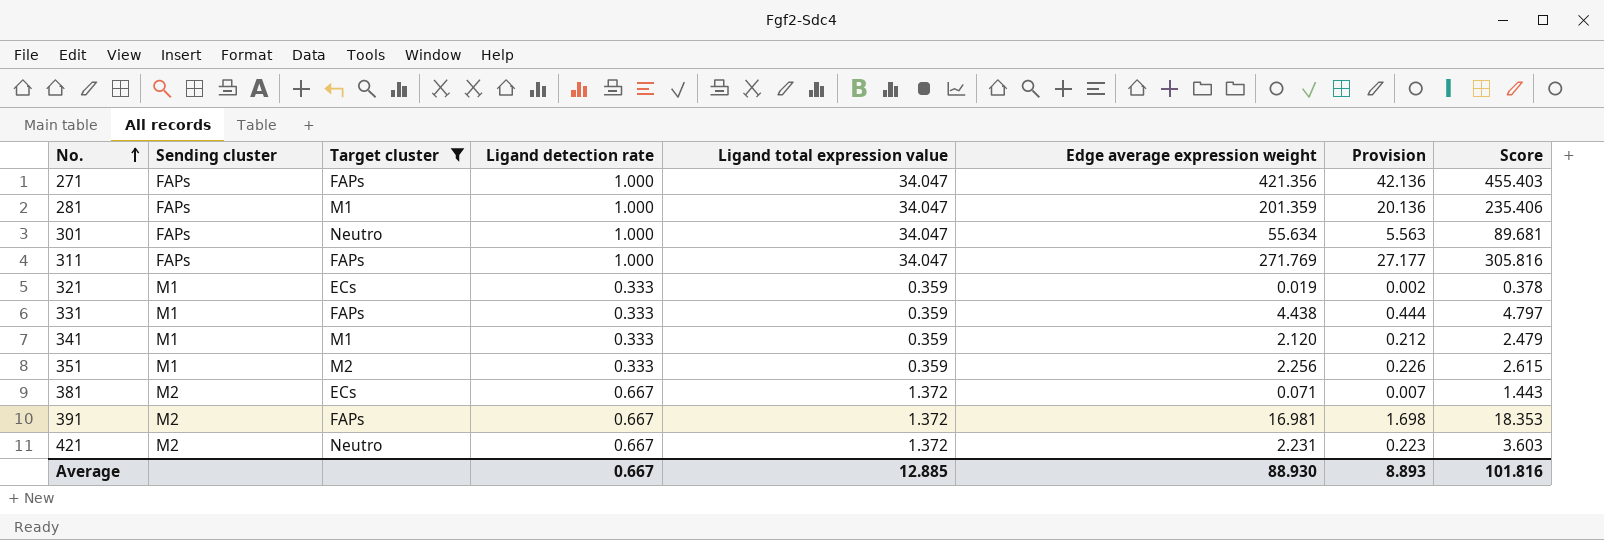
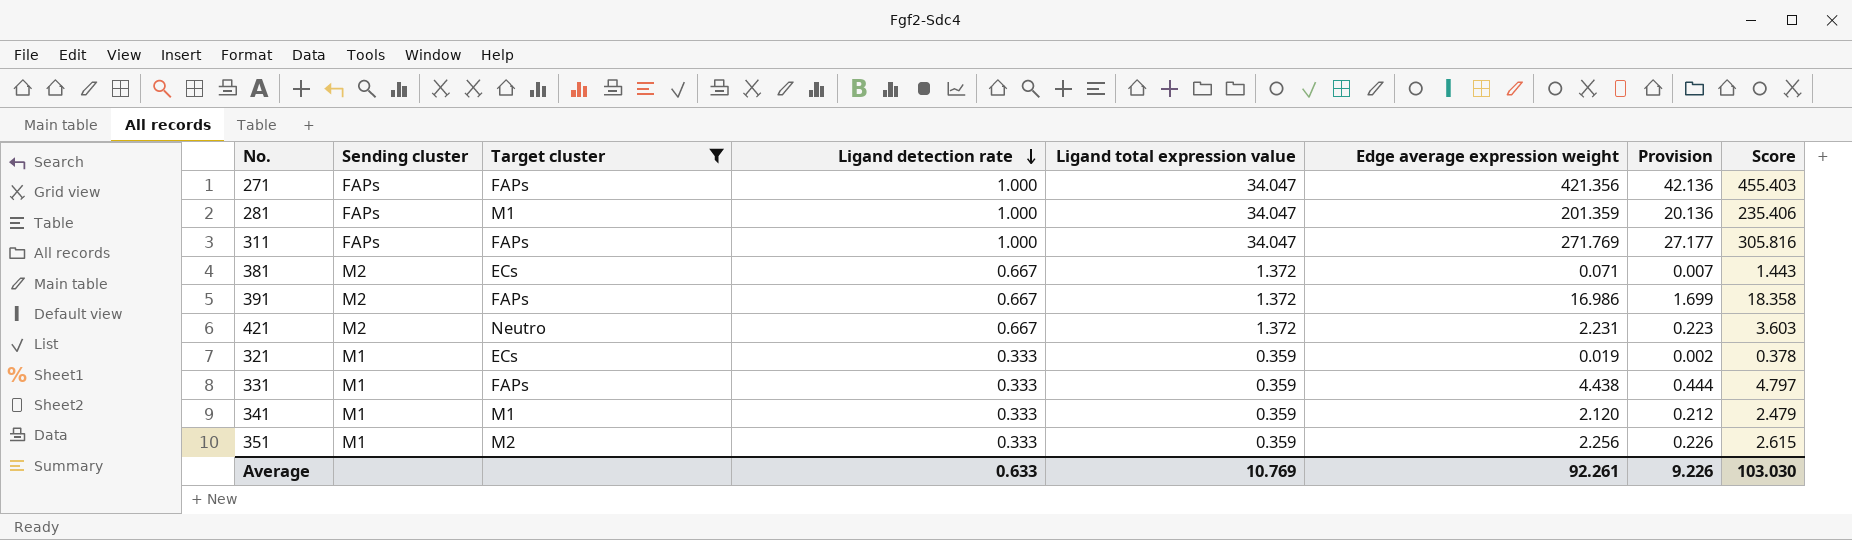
row order: No. ascending -> Ligand detection rate descending
row 301: FAPs | Neutro | 1.000 | 34.047 | 55.634 | 5.563 | 89.681 -> none
391 | Edge average expression weight: 16.981 -> 16.986
391 | Provision: 1.698 -> 1.699
391 | Score: 18.353 -> 18.358
Average | Ligand detection rate: 0.667 -> 0.633
Average | Ligand total expression value: 12.885 -> 10.769
Average | Edge average expression weight: 88.930 -> 92.261
Average | Provision: 8.893 -> 9.226
Average | Score: 101.816 -> 103.030

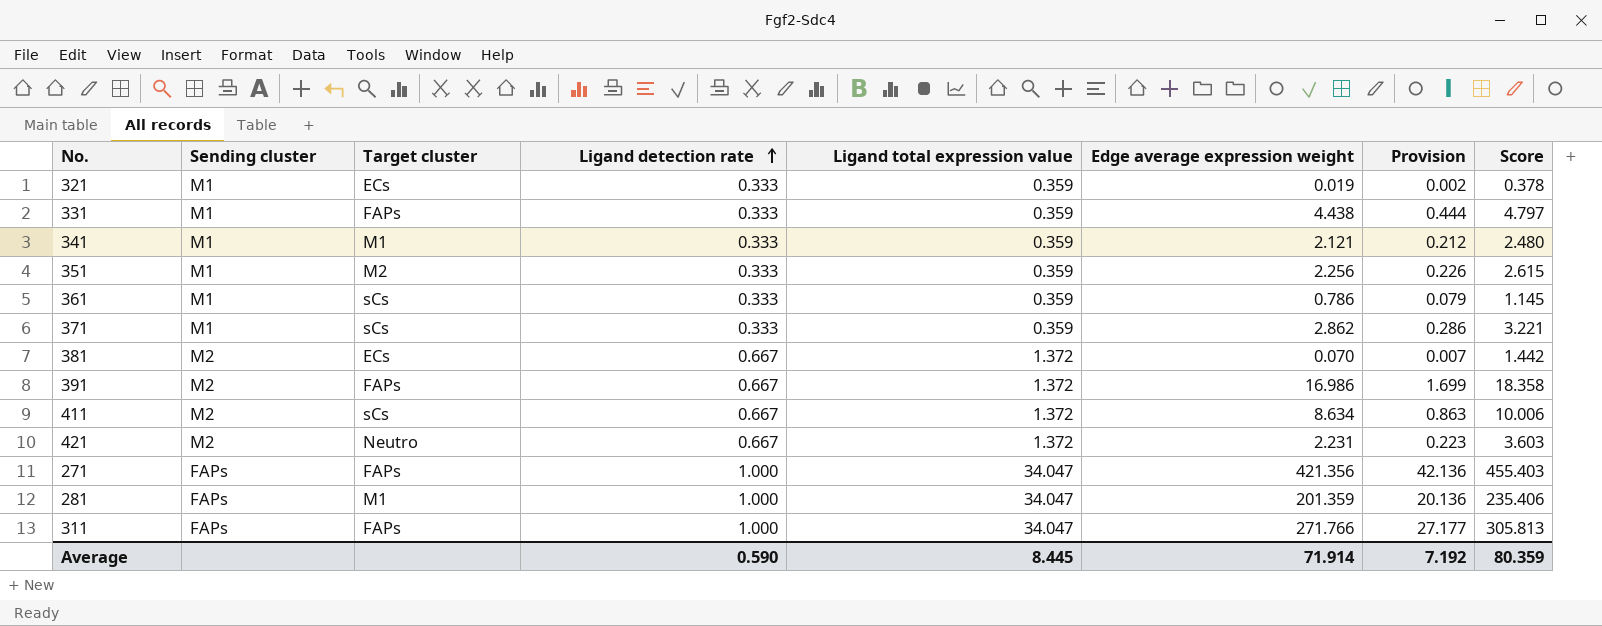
filter: Target cluster != sCs -> none
row order: Ligand detection rate descending -> Ligand detection rate ascending
341 | Edge average expression weight: 2.120 -> 2.121
341 | Score: 2.479 -> 2.480
381 | Edge average expression weight: 0.071 -> 0.070
381 | Score: 1.443 -> 1.442
311 | Edge average expression weight: 271.769 -> 271.766
311 | Score: 305.816 -> 305.813
Average | Ligand detection rate: 0.633 -> 0.590
Average | Ligand total expression value: 10.769 -> 8.445
Average | Edge average expression weight: 92.261 -> 71.914
Average | Provision: 9.226 -> 7.192
Average | Score: 103.030 -> 80.359

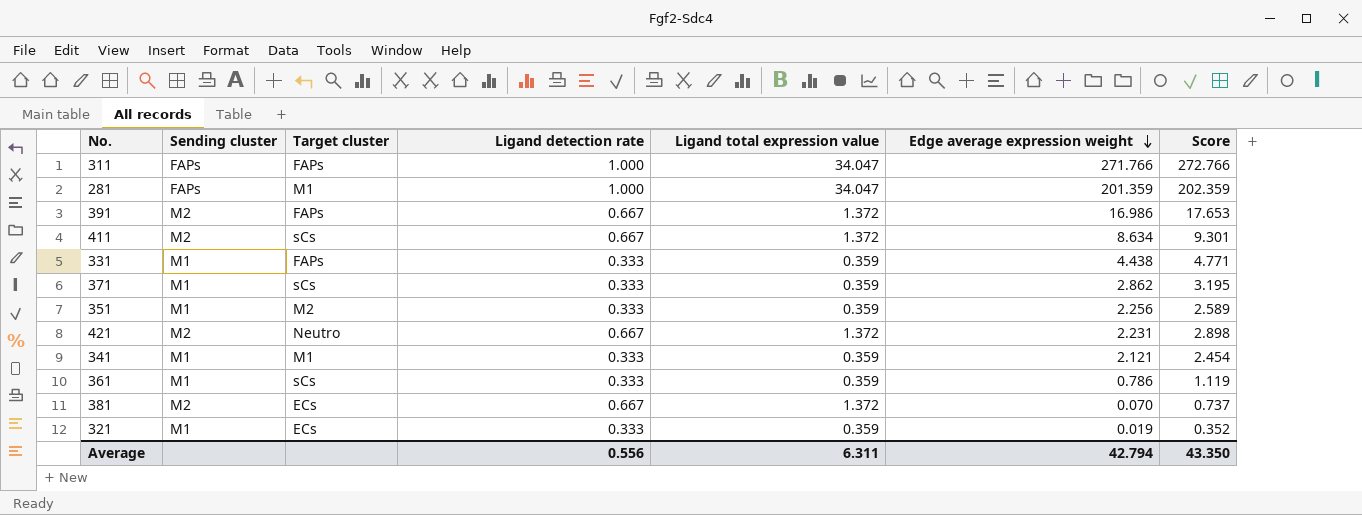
row order: Ligand detection rate ascending -> Edge average expression weight descending
column Provision | formula: [Edge average expression weight] * 0.1 -> none
column Score | formula: [Ligand total expression value] + [Edge average expression weight] -> [Ligand detection rate] + [Edge average expression weight]
row 271: FAPs | FAPs | 1.000 | 34.047 | 421.356 | 42.136 | 455.403 -> none
Average | Ligand detection rate: 0.590 -> 0.556
Average | Ligand total expression value: 8.445 -> 6.311
Average | Edge average expression weight: 71.914 -> 42.794
Average | Score: 80.359 -> 43.350

